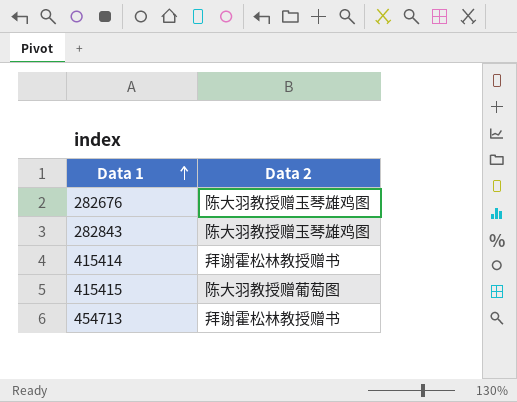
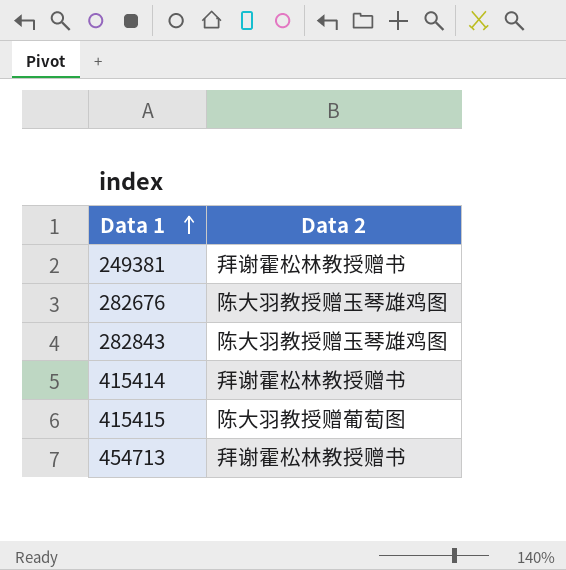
row 249381: none -> 拜谢霍松林教授赠书

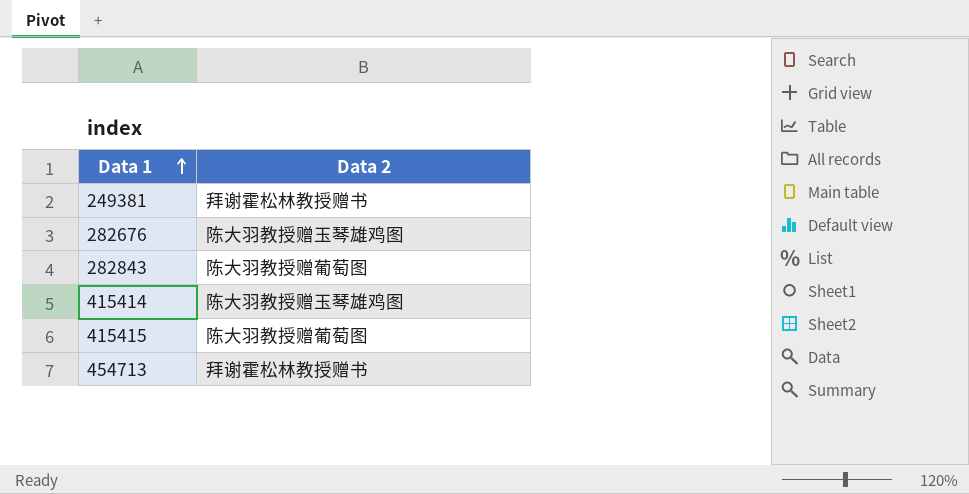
282843 | Data 2: 陈大羽教授赠玉琴雄鸡图 -> 陈大羽教授赠葡萄图
415414 | Data 2: 拜谢霍松林教授赠书 -> 陈大羽教授赠玉琴雄鸡图

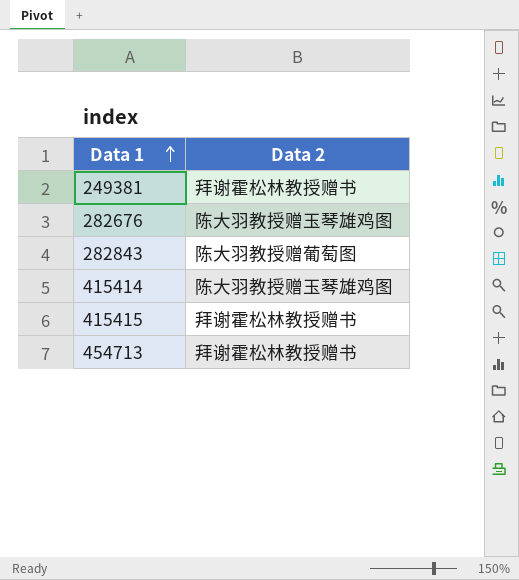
415415 | Data 2: 陈大羽教授赠葡萄图 -> 拜谢霍松林教授赠书

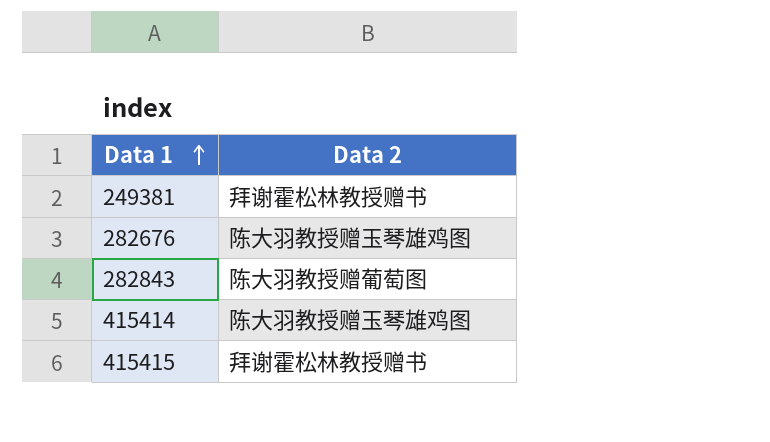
row 454713: 拜谢霍松林教授赠书 -> none

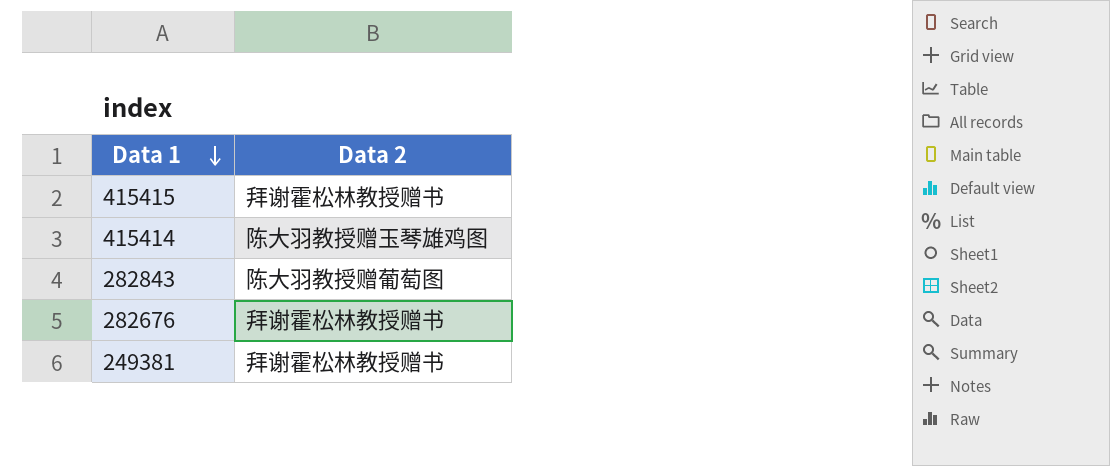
row order: Data 1 ascending -> Data 1 descending
282676 | Data 2: 陈大羽教授赠玉琴雄鸡图 -> 拜谢霍松林教授赠书

